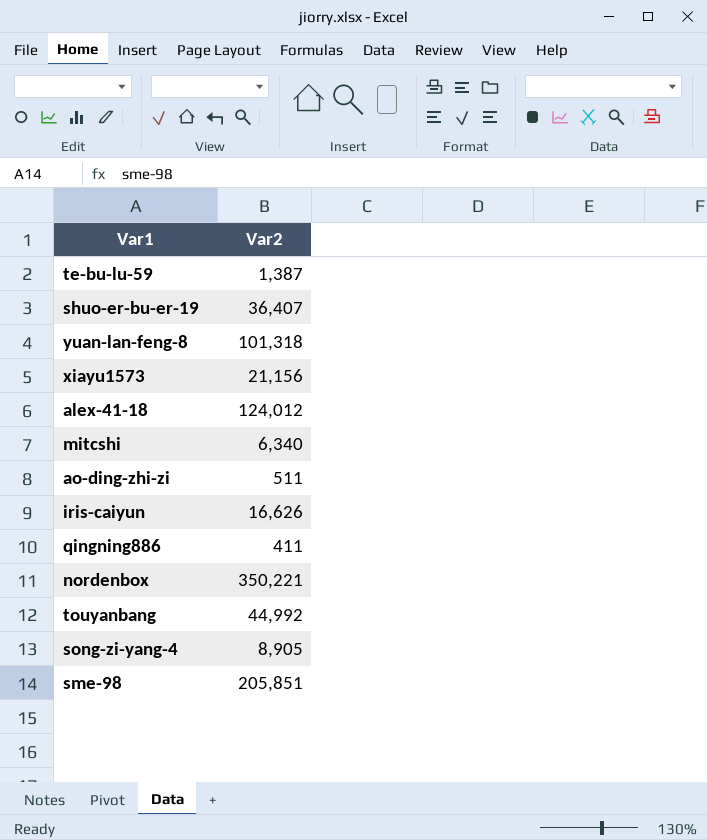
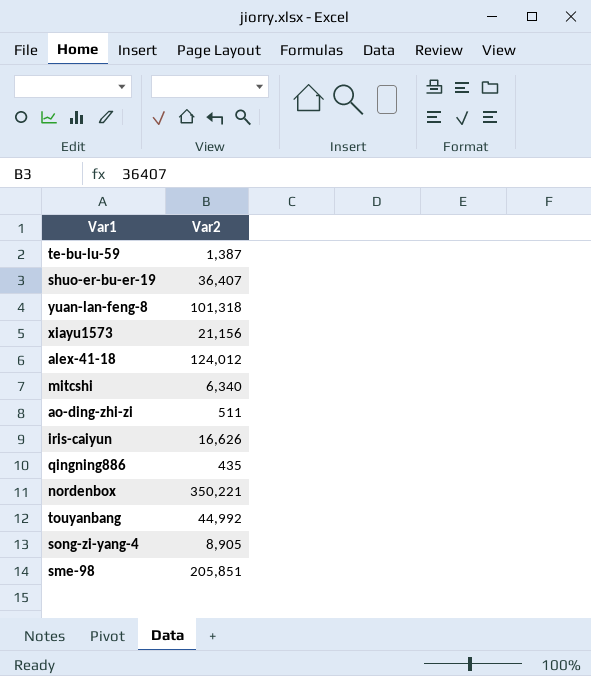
qingning886 | Var2: 411 -> 435

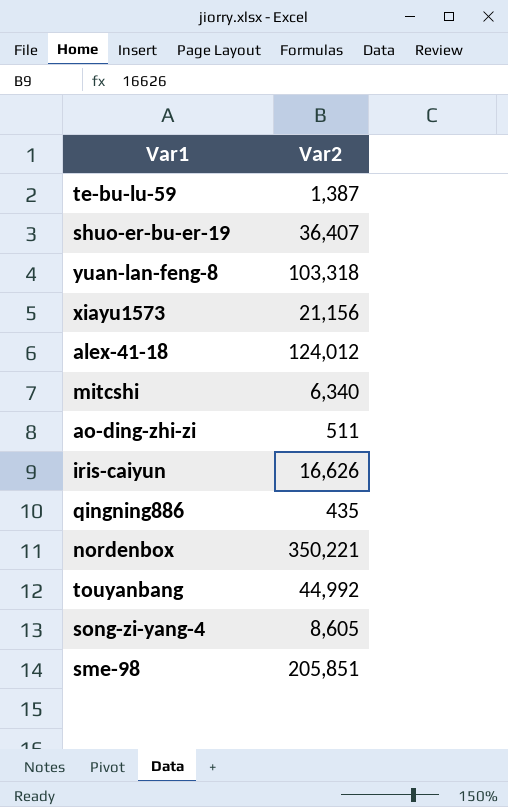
yuan-lan-feng-8 | Var2: 101,318 -> 103,318
song-zi-yang-4 | Var2: 8,905 -> 8,605

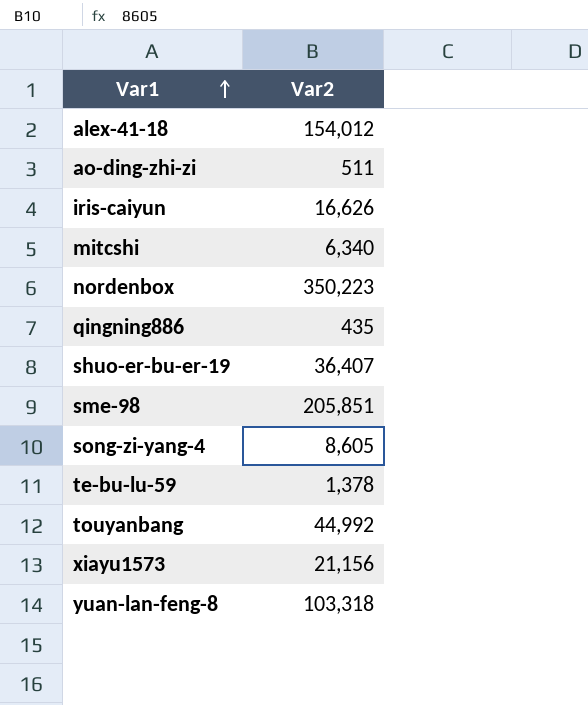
row order: none -> Var1 ascending
alex-41-18 | Var2: 124,012 -> 154,012
nordenbox | Var2: 350,221 -> 350,223
te-bu-lu-59 | Var2: 1,387 -> 1,378

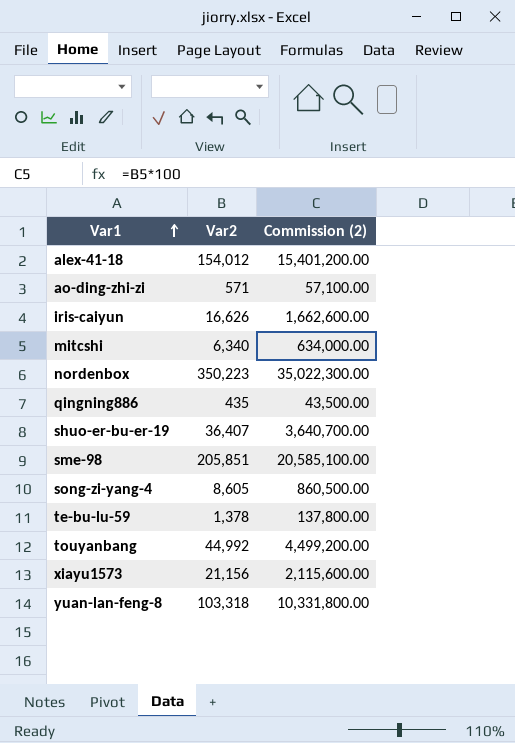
column Commission (2) | formula: none -> [Var2] * 100
ao-ding-zhi-zi | Var2: 511 -> 571

